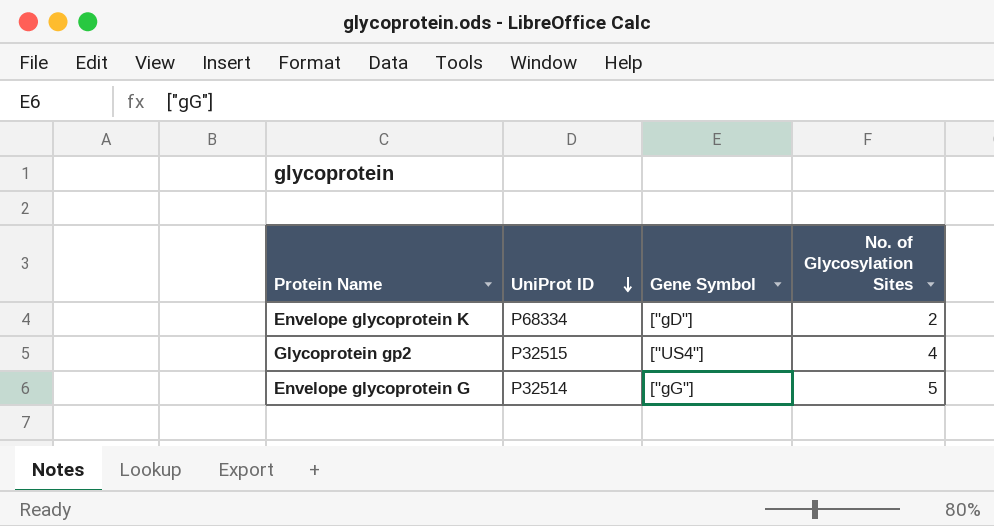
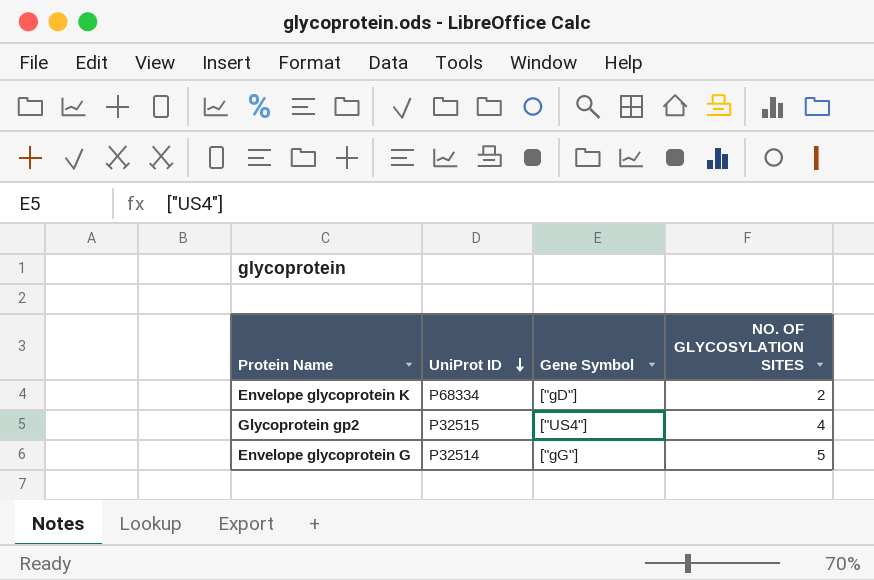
column name: No. of Glycosylation Sites -> NO. OF GLYCOSYLATION SITES

